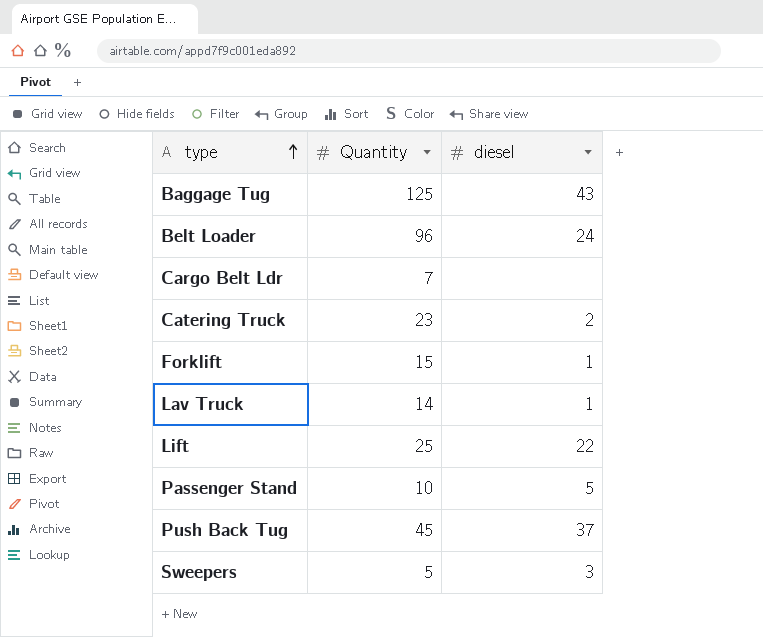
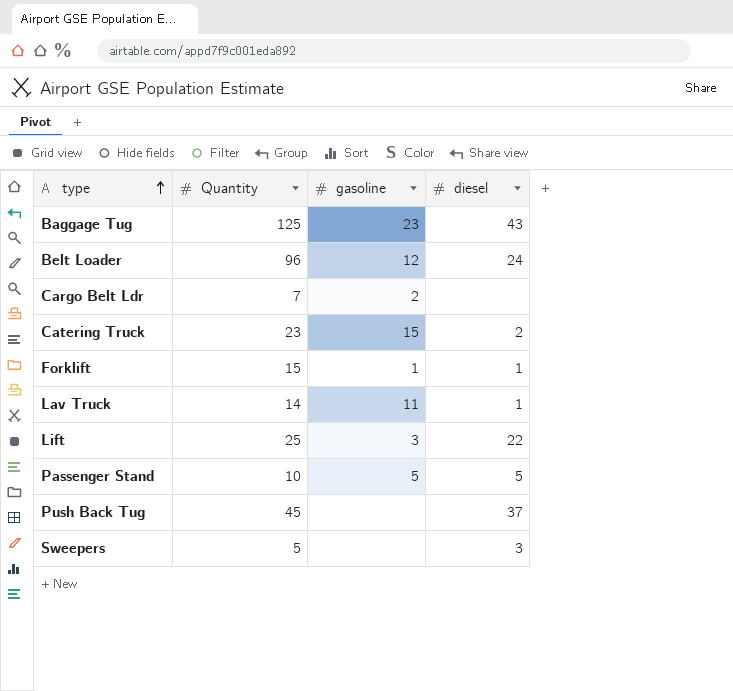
column gasoline | position: none -> 3

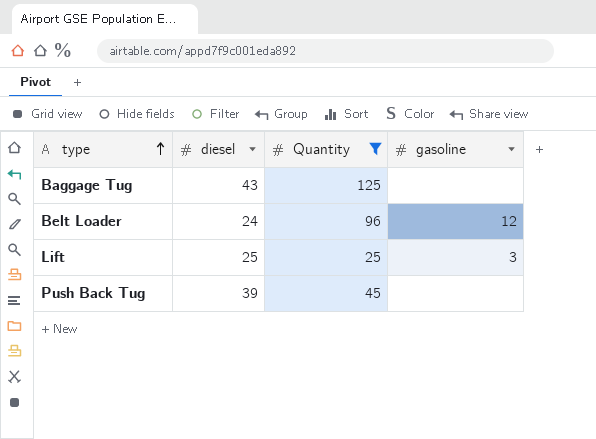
filter: none -> Quantity >= 25
column diesel | position: 4 -> 2
Baggage Tug | gasoline: 23 -> none
Lift | diesel: 22 -> 25
Push Back Tug | diesel: 37 -> 39

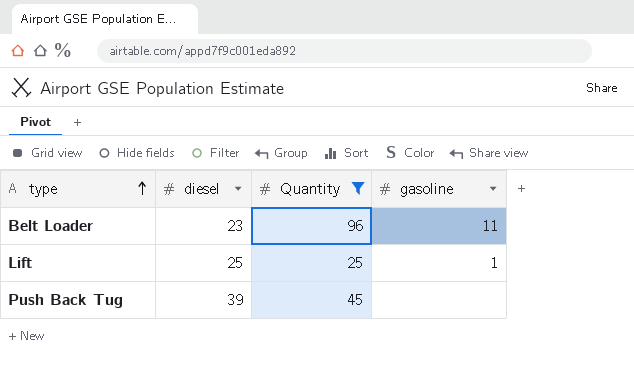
row Baggage Tug: 43 | 125 | none -> none
Belt Loader | diesel: 24 -> 23
Belt Loader | gasoline: 12 -> 11
Lift | gasoline: 3 -> 1

